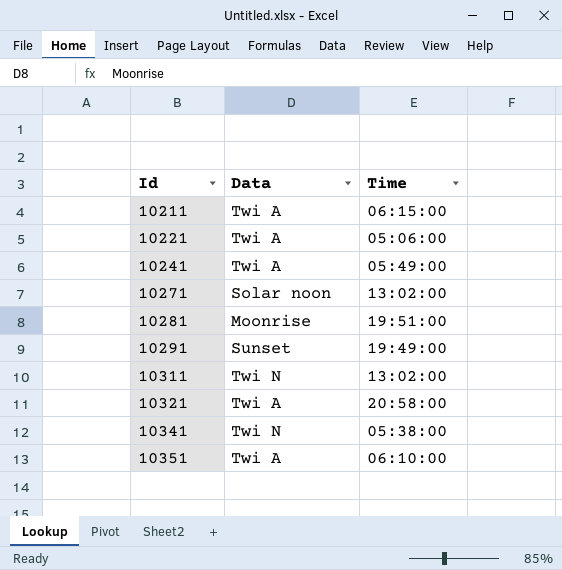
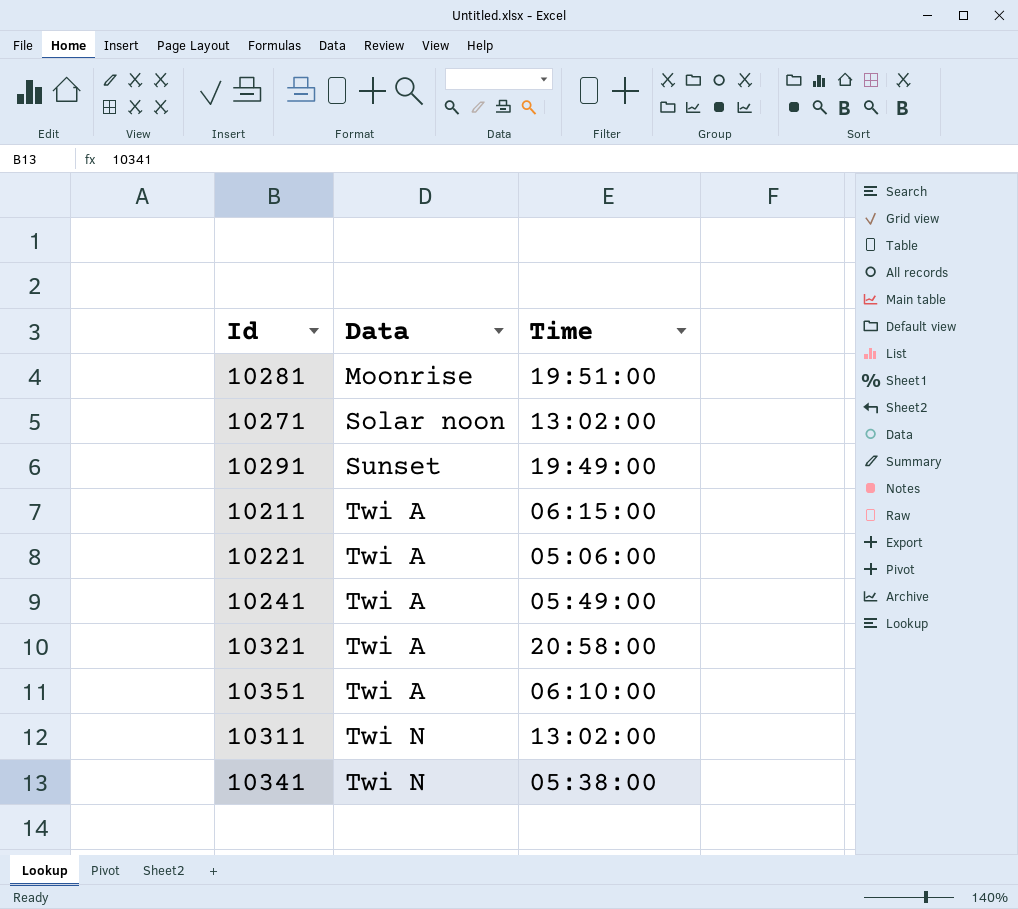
row order: Id ascending -> Data ascending

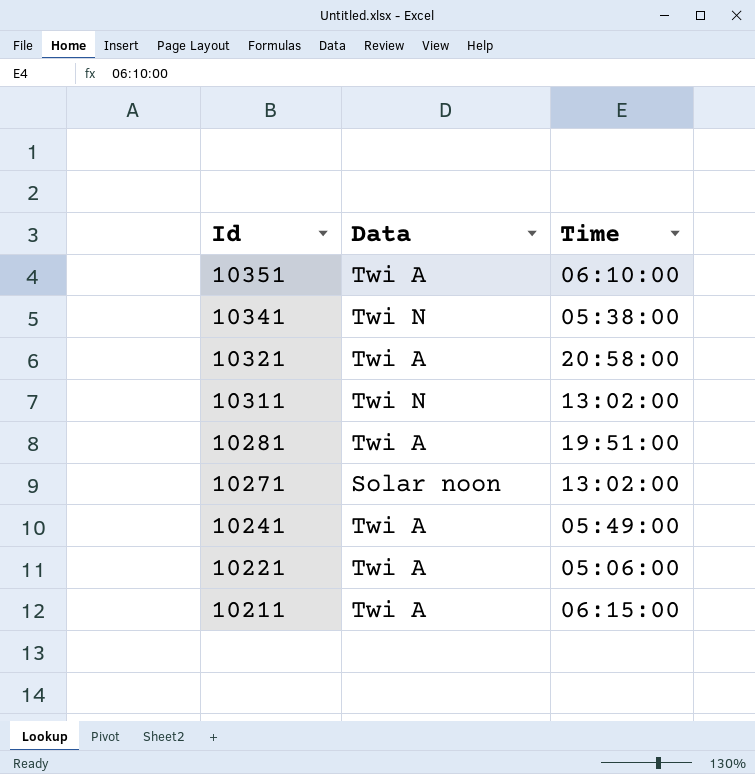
row order: Data ascending -> Id descending
row 10291: Sunset | 19:49:00 -> none
10281 | Data: Moonrise -> Twi A

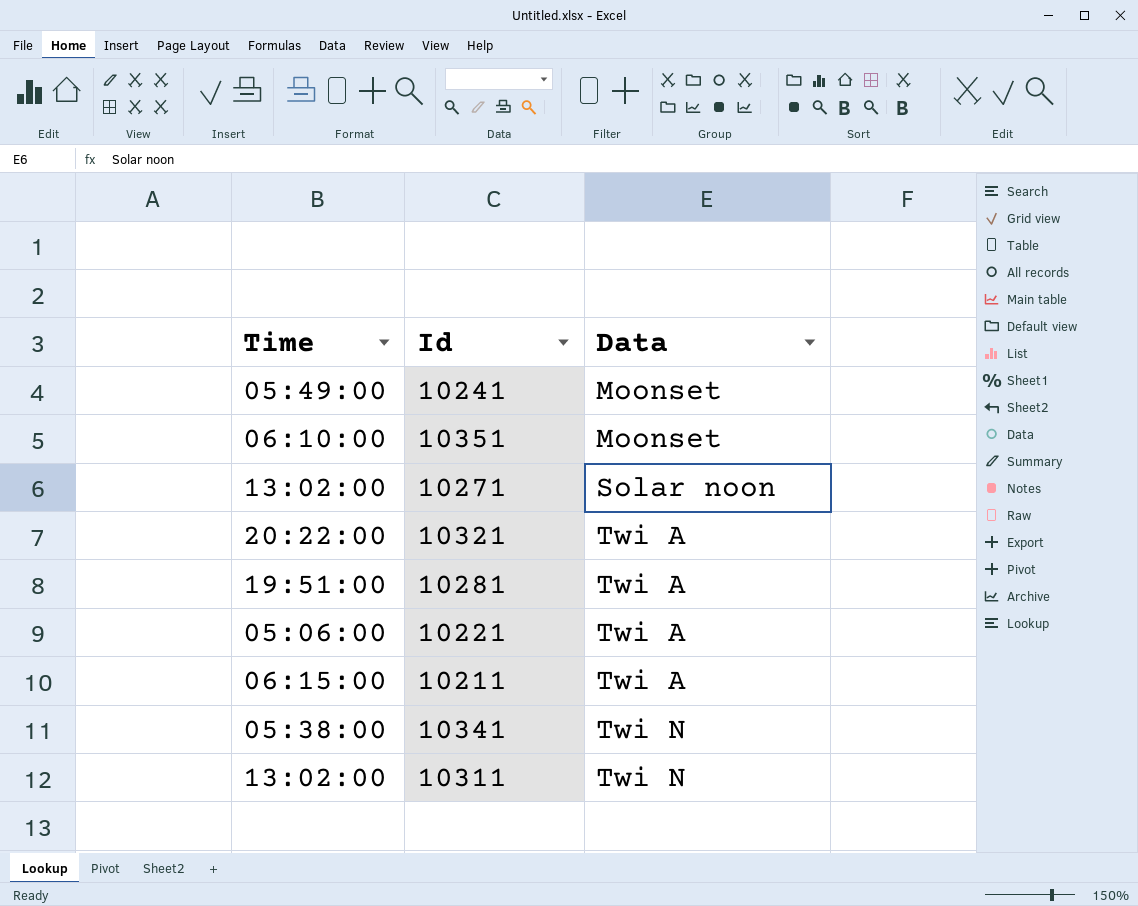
row order: Id descending -> Data ascending
column Time | position: 3 -> 1
10241 | Data: Twi A -> Moonset
10351 | Data: Twi A -> Moonset
10321 | Time: 20:58:00 -> 20:22:00

